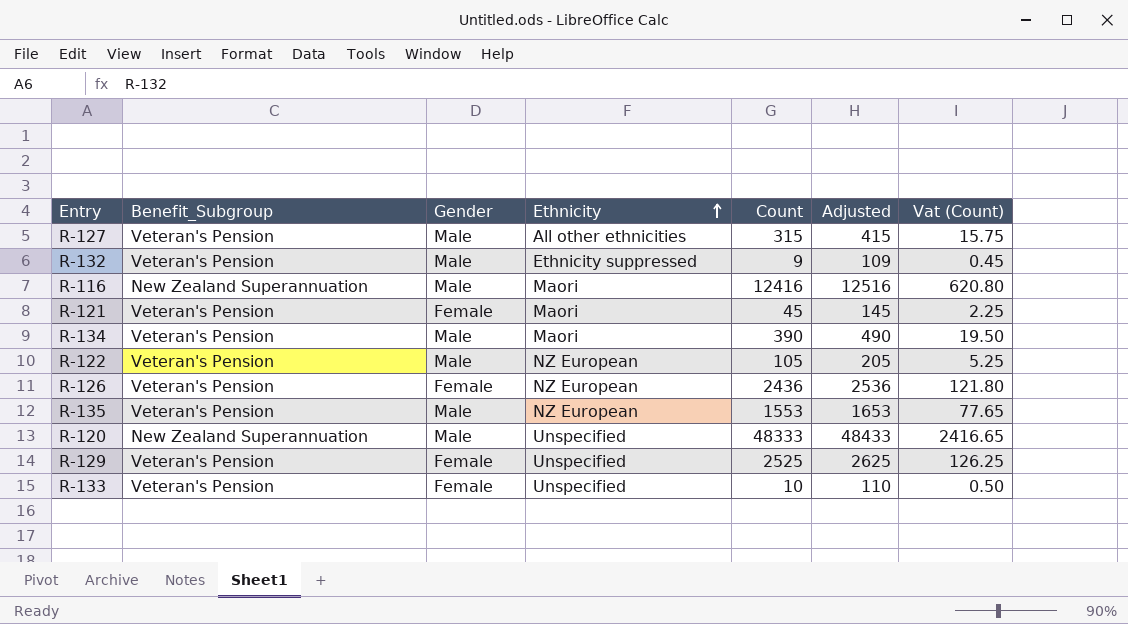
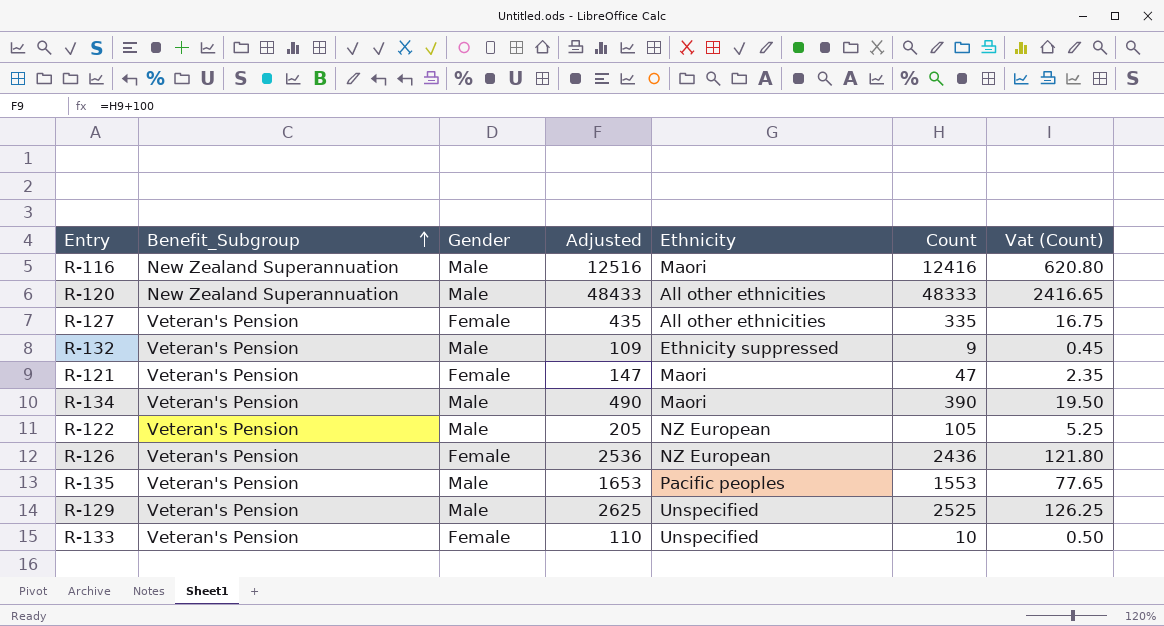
row order: Ethnicity ascending -> Benefit_Subgroup ascending
column Adjusted | position: 6 -> 4
R-120 | Ethnicity: Unspecified -> All other ethnicities
R-127 | Gender: Male -> Female
R-127 | Adjusted: 415 -> 435
R-127 | Count: 315 -> 335
R-127 | Vat (Count): 15.75 -> 16.75
R-121 | Adjusted: 145 -> 147
R-121 | Count: 45 -> 47
R-121 | Vat (Count): 2.25 -> 2.35
R-135 | Ethnicity: NZ European -> Pacific peoples
R-129 | Gender: Female -> Male

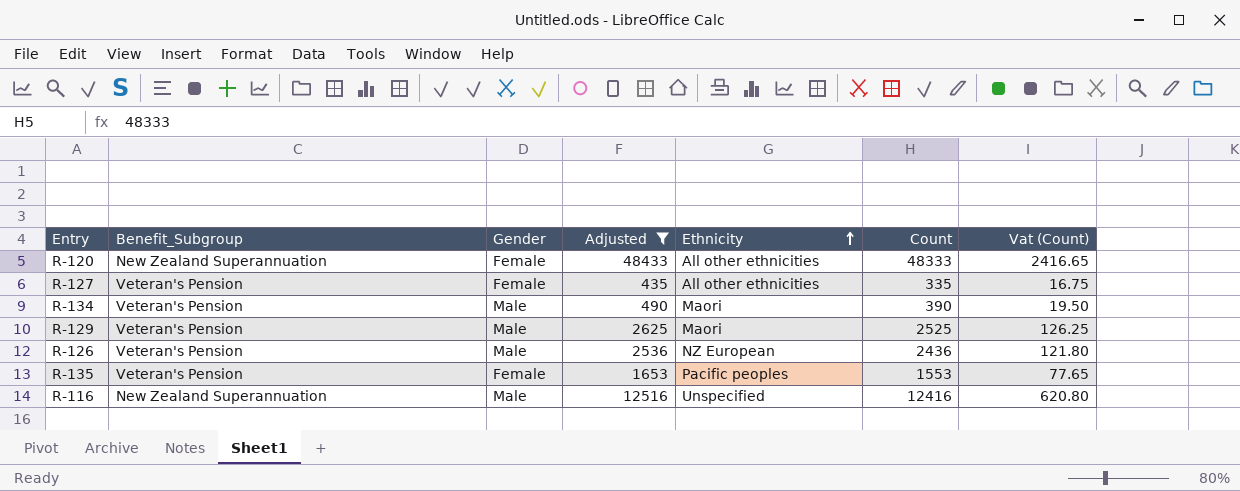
filter: none -> Adjusted >= 435
row order: Benefit_Subgroup ascending -> Ethnicity ascending
R-120 | Gender: Male -> Female
R-129 | Ethnicity: Unspecified -> Maori
R-126 | Gender: Female -> Male
R-135 | Gender: Male -> Female
R-116 | Ethnicity: Maori -> Unspecified

